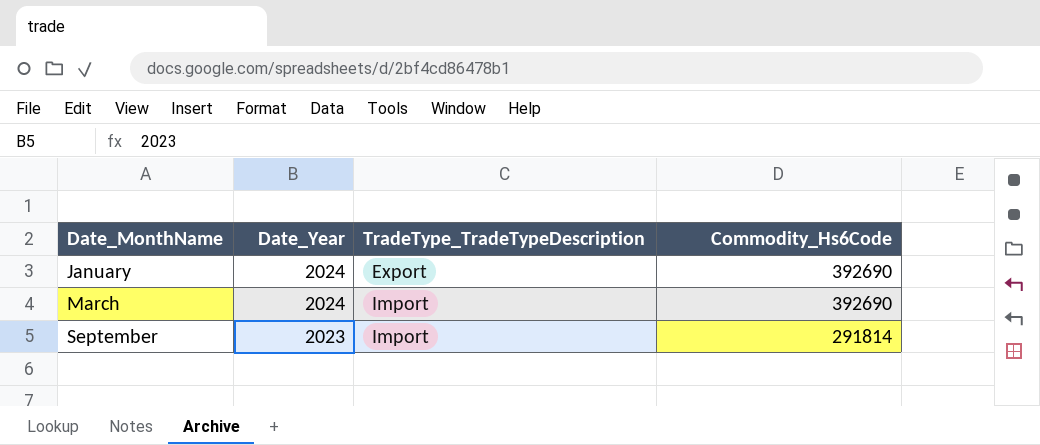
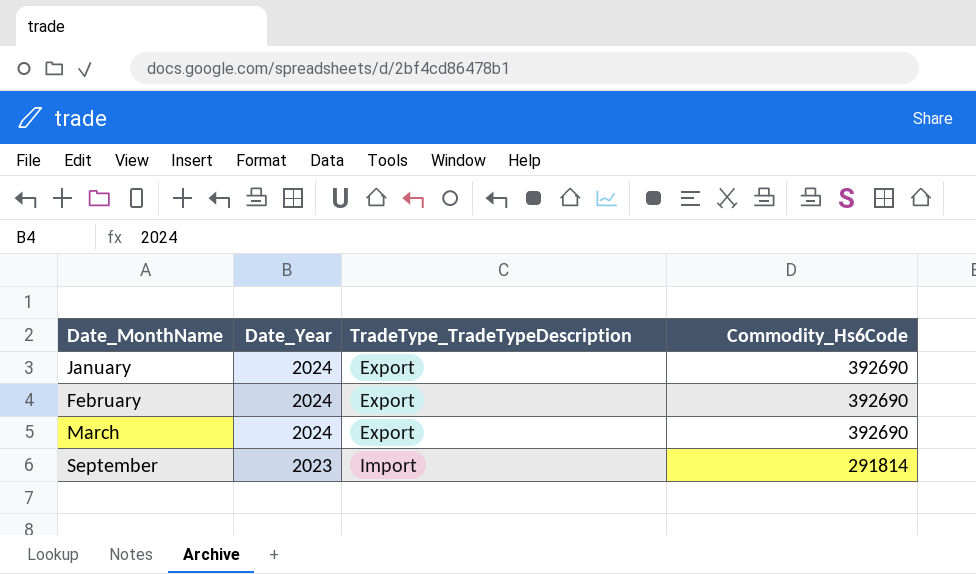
row February: none -> 2024 | Export | 392690
March | TradeType_TradeTypeDescription: Import -> Export

